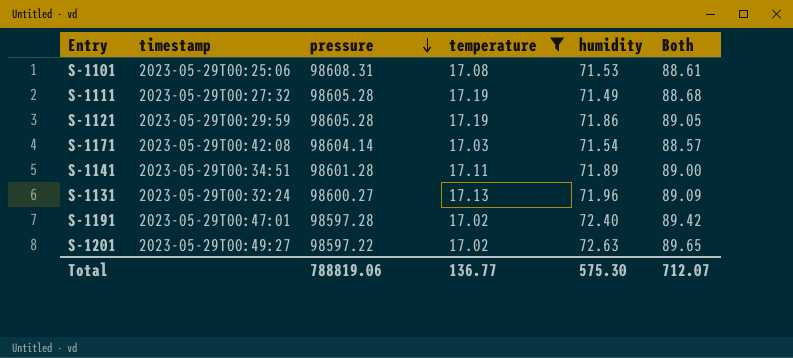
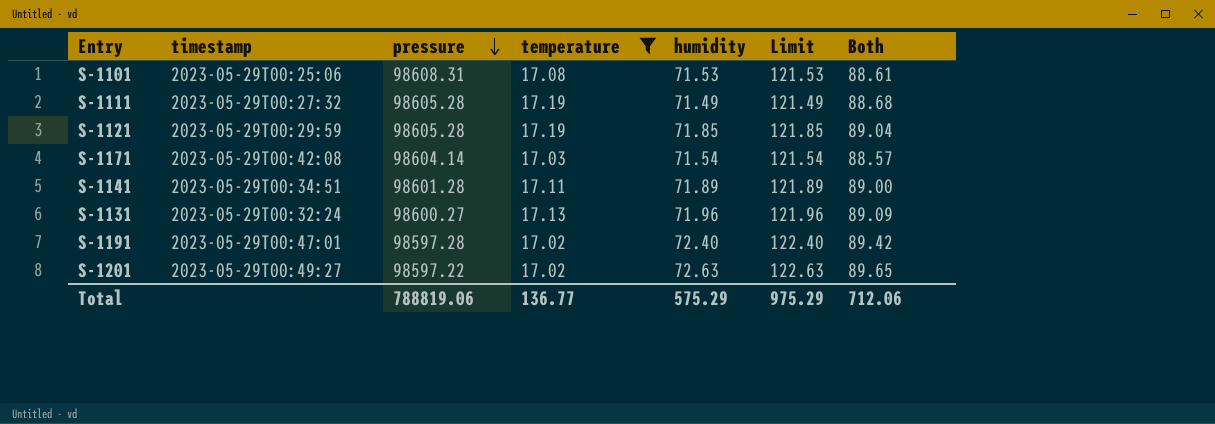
column Limit | formula: none -> [humidity] + 50
S-1121 | humidity: 71.86 -> 71.85
S-1121 | Both: 89.05 -> 89.04
Total | humidity: 575.30 -> 575.29
Total | Both: 712.07 -> 712.06

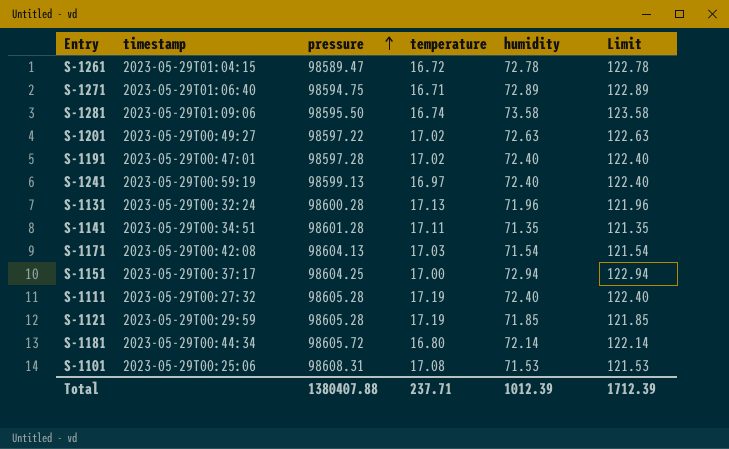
filter: temperature >= 17.02 -> none
row order: pressure descending -> pressure ascending
column Both | formula: [temperature] + [humidity] -> none
S-1131 | pressure: 98600.27 -> 98600.28
S-1141 | humidity: 71.89 -> 71.35
S-1141 | Limit: 121.89 -> 121.35
S-1171 | pressure: 98604.14 -> 98604.13
S-1111 | humidity: 71.49 -> 72.40
S-1111 | Limit: 121.49 -> 122.40
Total | pressure: 788819.06 -> 1380407.88
Total | temperature: 136.77 -> 237.71
Total | humidity: 575.29 -> 1012.39
Total | Limit: 975.29 -> 1712.39

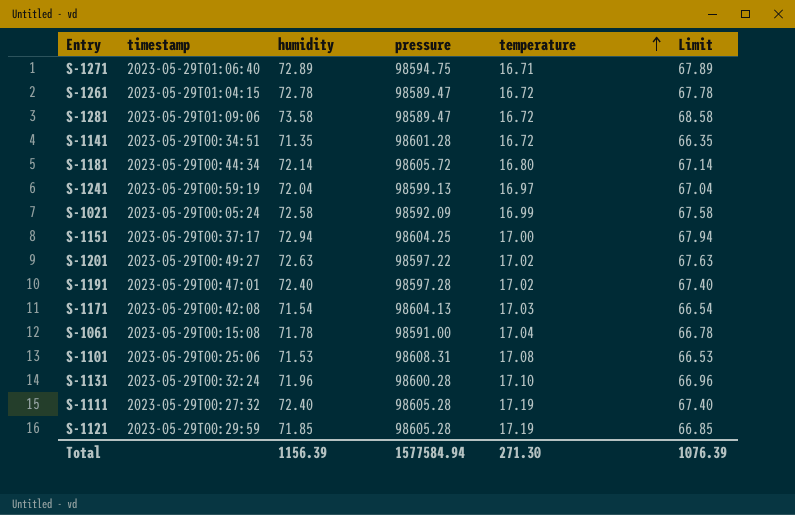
row order: pressure ascending -> temperature ascending
column humidity | position: 5 -> 3
column Limit | formula: [humidity] + 50 -> [humidity] - 5
S-1281 | pressure: 98595.50 -> 98589.47
S-1281 | temperature: 16.74 -> 16.72
S-1141 | temperature: 17.11 -> 16.72
S-1241 | humidity: 72.40 -> 72.04
row S-1021: none -> 2023-05-29T00:05:24 | 72.58 | 98592.09 | 16.99 | 67.58
row S-1061: none -> 2023-05-29T00:15:08 | 71.78 | 98591.00 | 17.04 | 66.78
S-1131 | temperature: 17.13 -> 17.10
Total | humidity: 1012.39 -> 1156.39
Total | pressure: 1380407.88 -> 1577584.94
Total | temperature: 237.71 -> 271.30
Total | Limit: 1712.39 -> 1076.39

